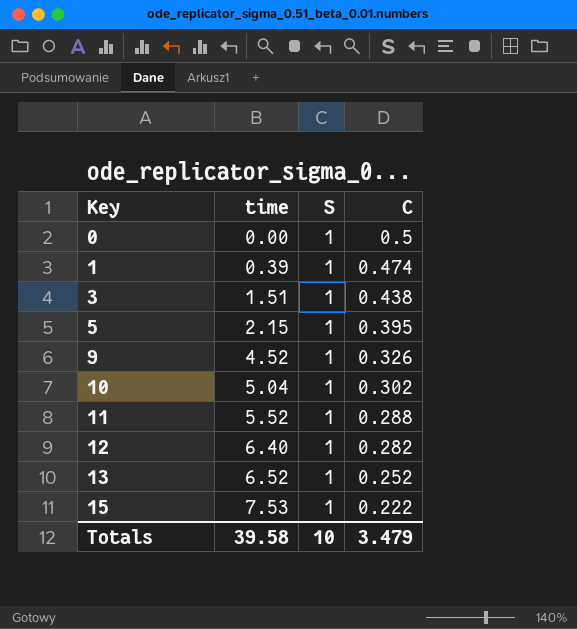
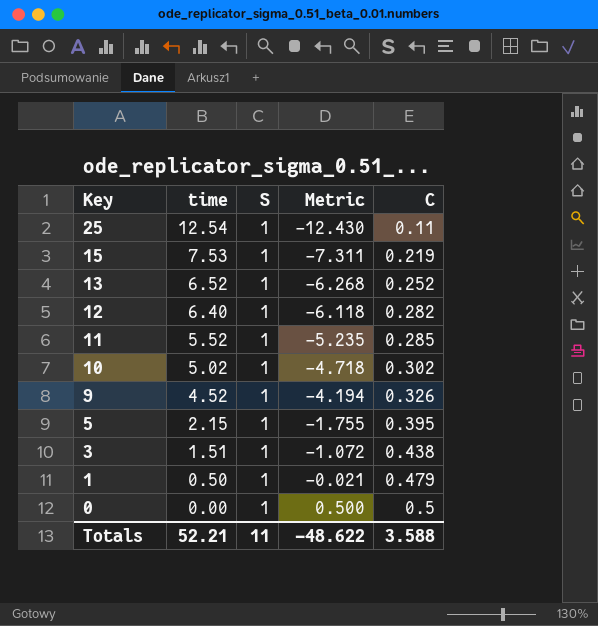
row order: Key ascending -> Key descending
column Metric | formula: none -> [C] - [time]
row 25: none -> 12.54 | 1 | -12.430 | 0.11
15 | C: 0.222 -> 0.219
11 | C: 0.288 -> 0.285
10 | time: 5.04 -> 5.02
1 | time: 0.39 -> 0.50
1 | C: 0.474 -> 0.479
Totals | time: 39.58 -> 52.21
Totals | S: 10 -> 11
Totals | C: 3.479 -> 3.588

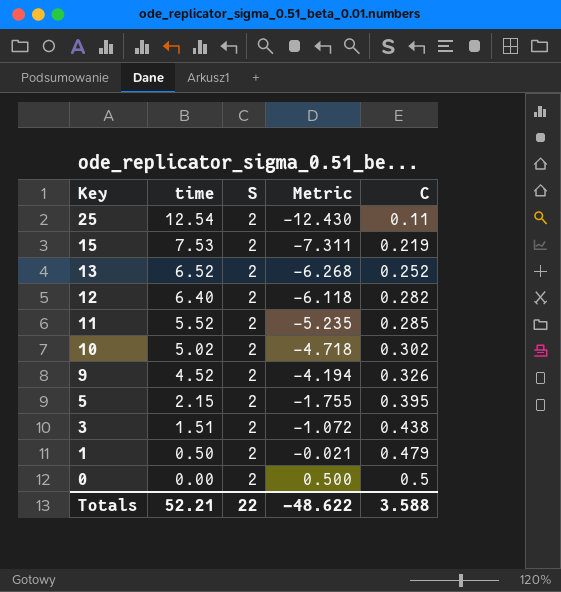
25 | S: 1 -> 2
15 | S: 1 -> 2
13 | S: 1 -> 2
12 | S: 1 -> 2
11 | S: 1 -> 2
10 | S: 1 -> 2
9 | S: 1 -> 2
5 | S: 1 -> 2
3 | S: 1 -> 2
1 | S: 1 -> 2
0 | S: 1 -> 2
Totals | S: 11 -> 22

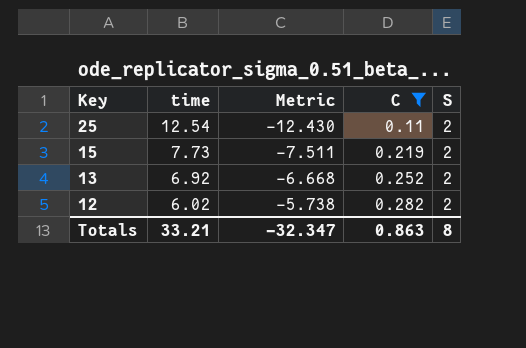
filter: none -> C <= 0.282
column S | position: 3 -> 5
15 | time: 7.53 -> 7.73
15 | Metric: -7.311 -> -7.511
13 | time: 6.52 -> 6.92
13 | Metric: -6.268 -> -6.668
12 | time: 6.40 -> 6.02
12 | Metric: -6.118 -> -5.738
Totals | time: 52.21 -> 33.21
Totals | Metric: -48.622 -> -32.347
Totals | C: 3.588 -> 0.863
Totals | S: 22 -> 8

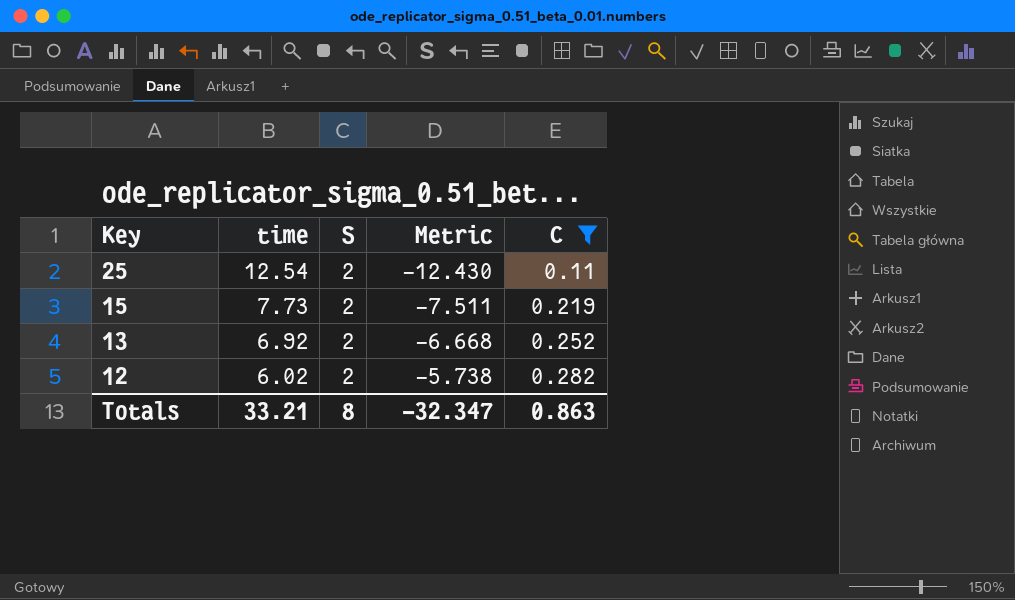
column S | position: 5 -> 3

